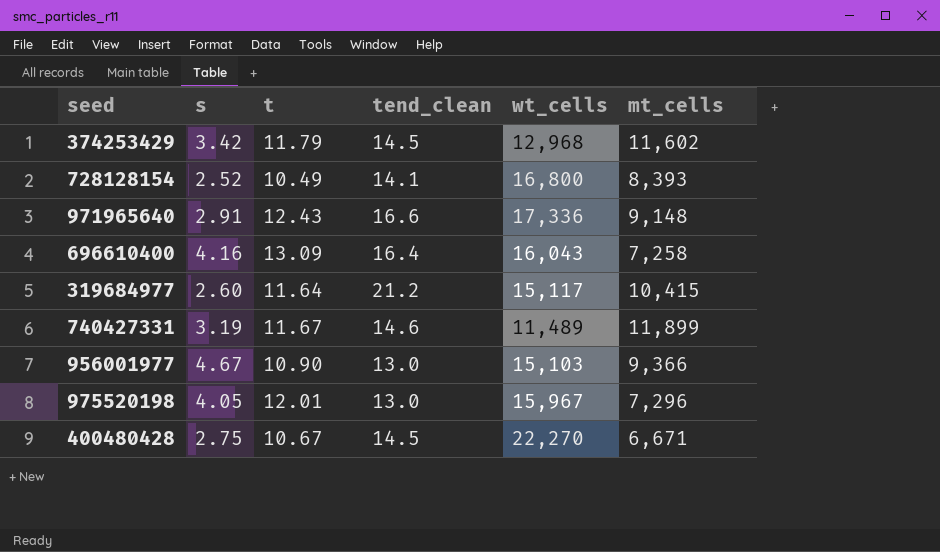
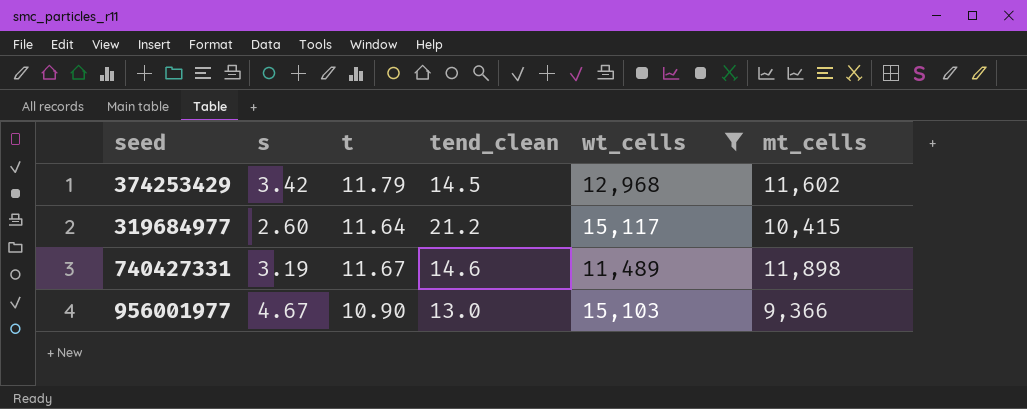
filter: none -> wt_cells <= 15,117
740427331 | mt_cells: 11,899 -> 11,898

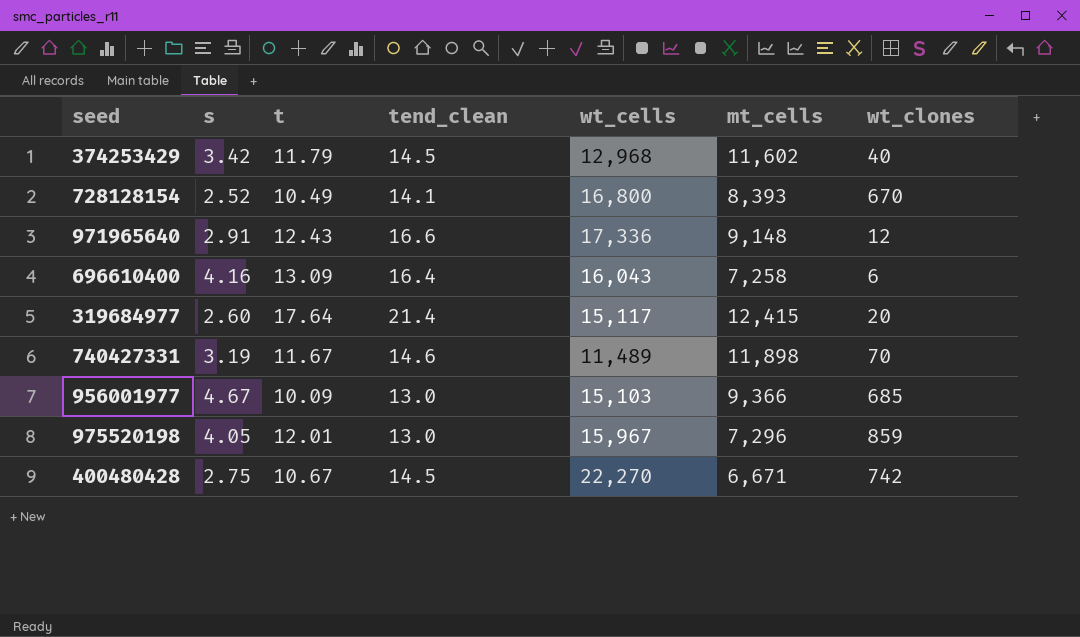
filter: wt_cells <= 15,117 -> none
column wt_clones | position: none -> 7
319684977 | t: 11.64 -> 17.64
319684977 | tend_clean: 21.2 -> 21.4
319684977 | mt_cells: 10,415 -> 12,415
956001977 | t: 10.90 -> 10.09

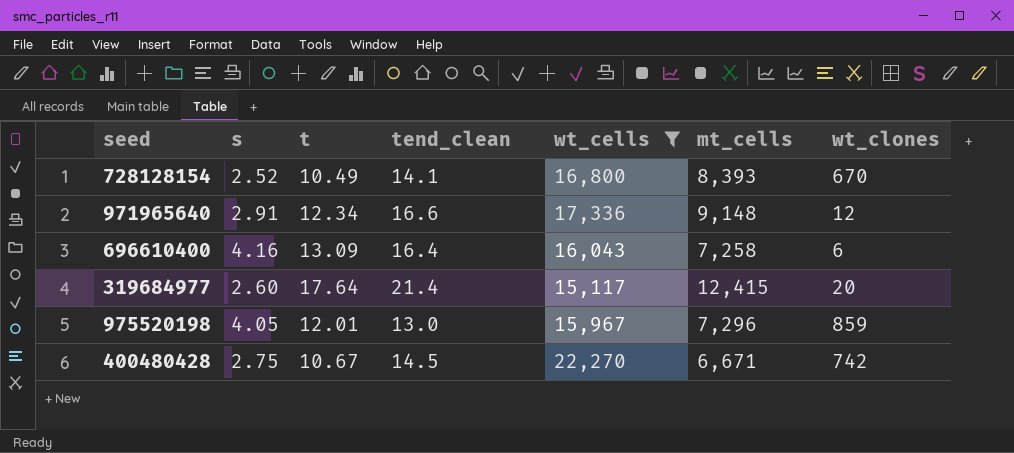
filter: none -> wt_cells >= 15,117
971965640 | t: 12.43 -> 12.34

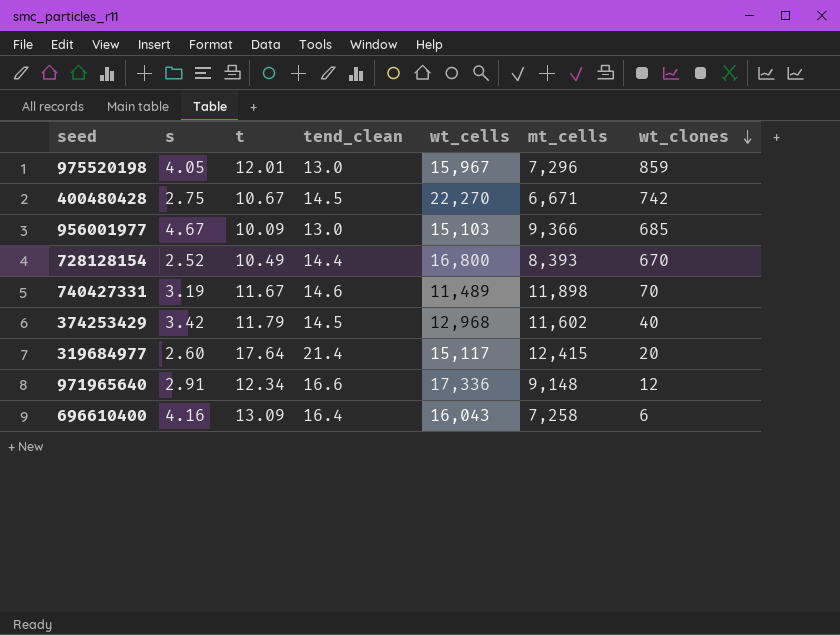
filter: wt_cells >= 15,117 -> none
row order: none -> wt_clones descending
728128154 | tend_clean: 14.1 -> 14.4

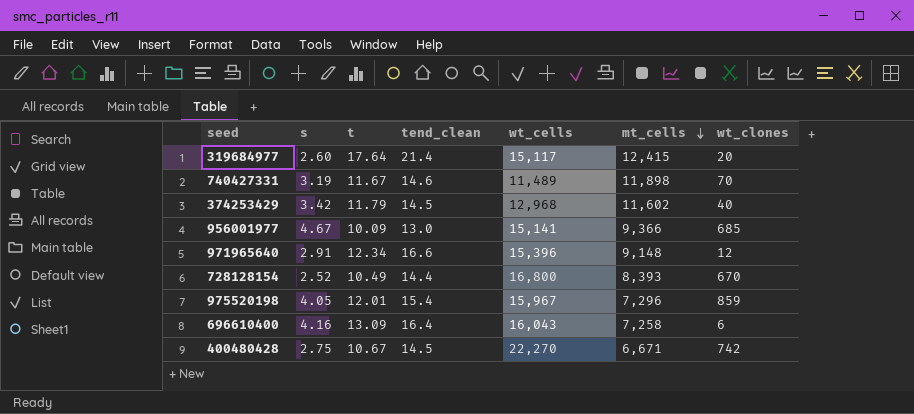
row order: wt_clones descending -> mt_cells descending
956001977 | wt_cells: 15,103 -> 15,141
971965640 | wt_cells: 17,336 -> 15,396
975520198 | tend_clean: 13.0 -> 15.4

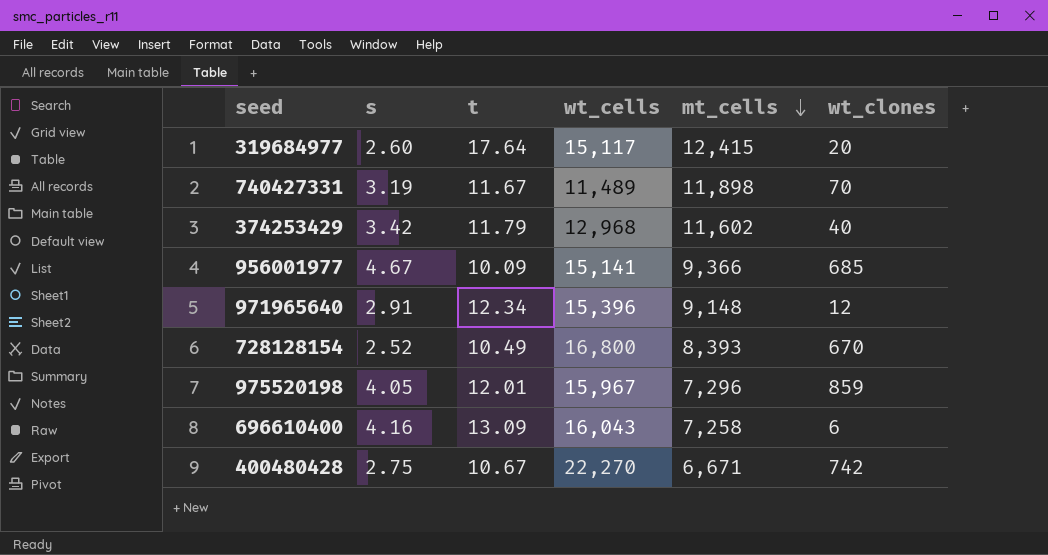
column tend_clean | position: 4 -> none

